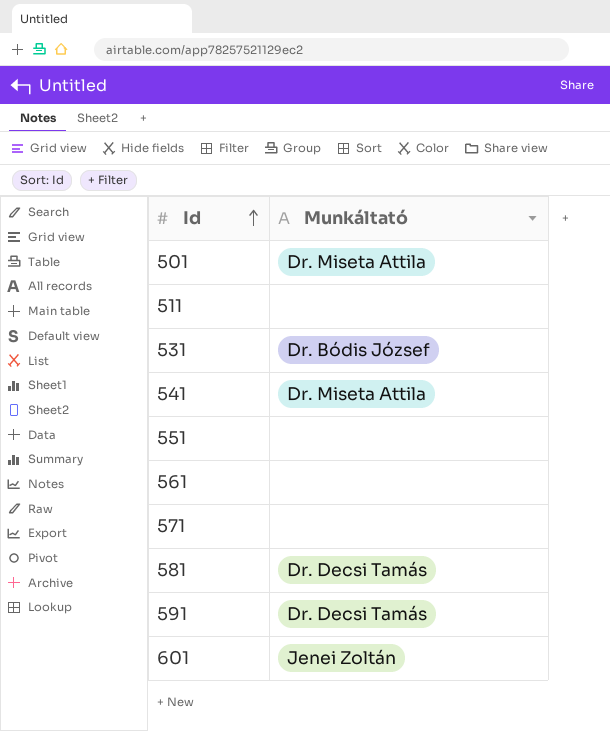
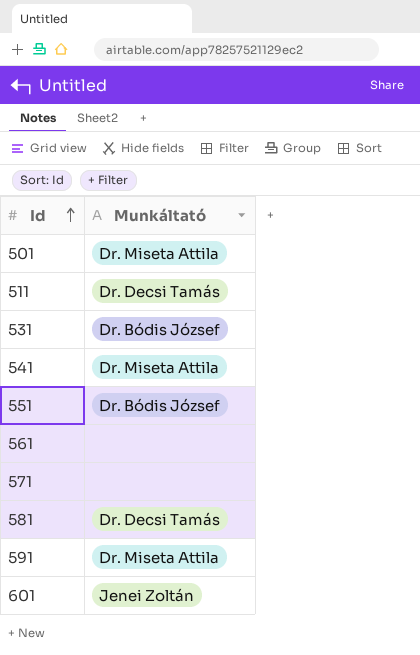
511 | Munkáltató: none -> Dr. Decsi Tamás
551 | Munkáltató: none -> Dr. Bódis József
591 | Munkáltató: Dr. Decsi Tamás -> Dr. Miseta Attila

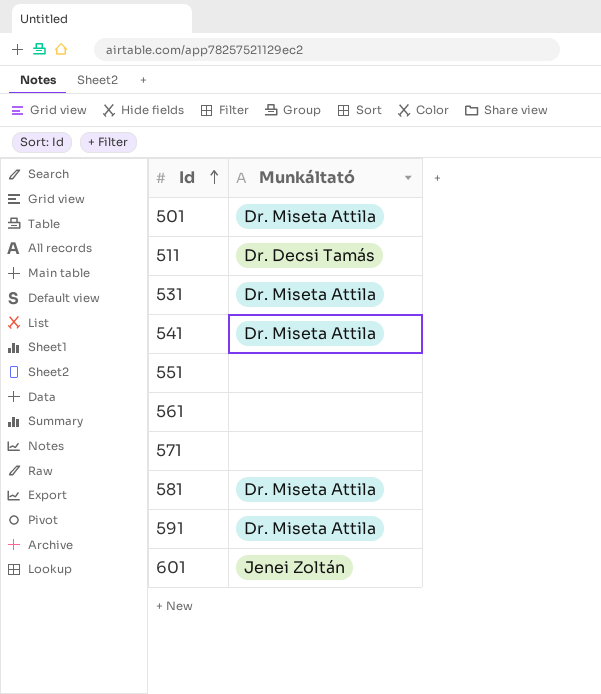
531 | Munkáltató: Dr. Bódis József -> Dr. Miseta Attila
551 | Munkáltató: Dr. Bódis József -> none
581 | Munkáltató: Dr. Decsi Tamás -> Dr. Miseta Attila

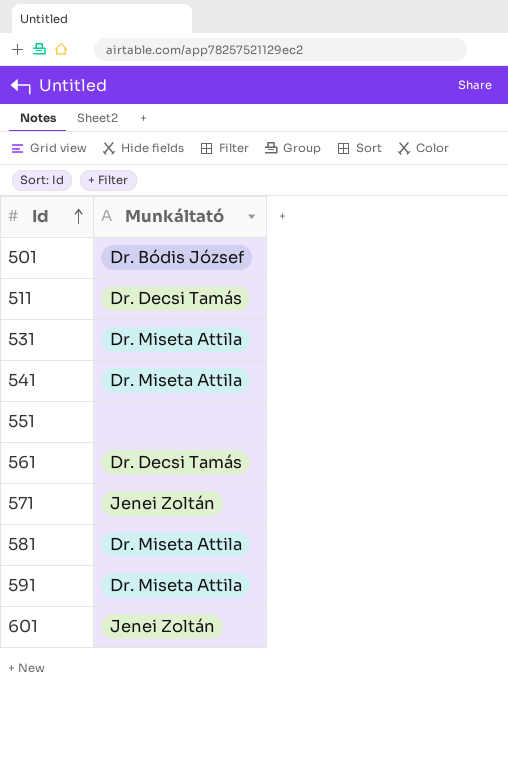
501 | Munkáltató: Dr. Miseta Attila -> Dr. Bódis József
561 | Munkáltató: none -> Dr. Decsi Tamás
571 | Munkáltató: none -> Jenei Zoltán

